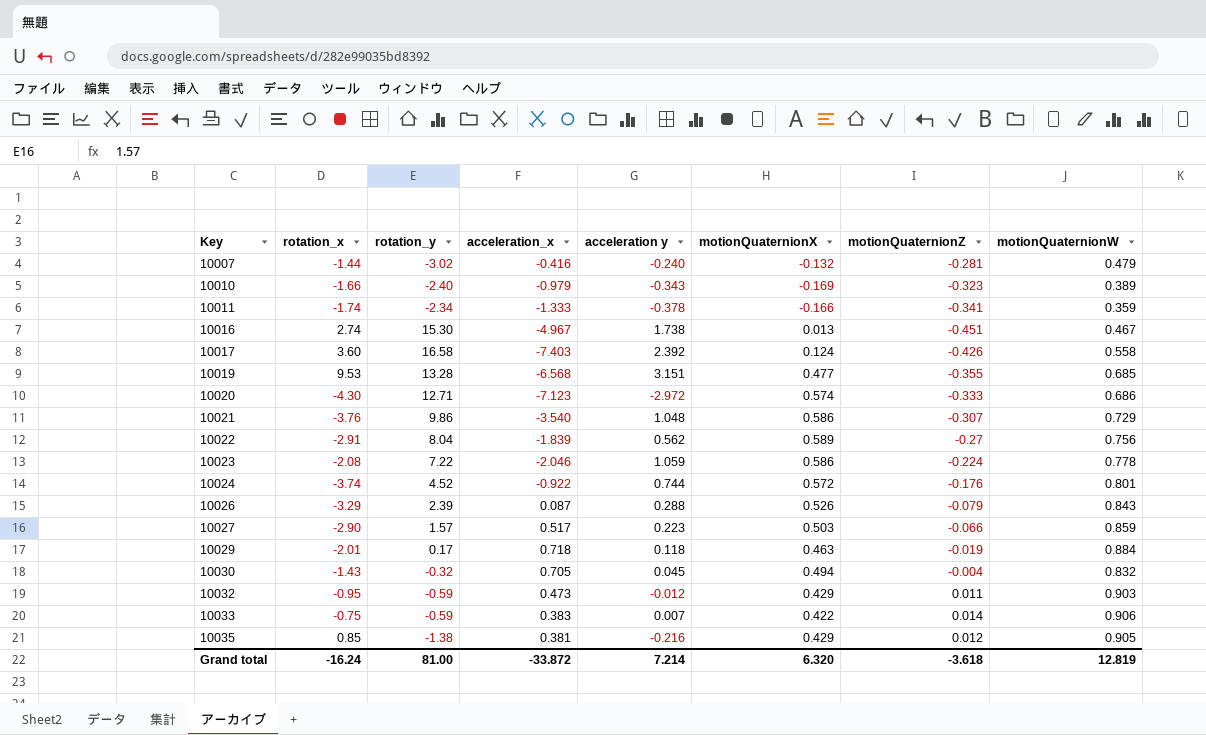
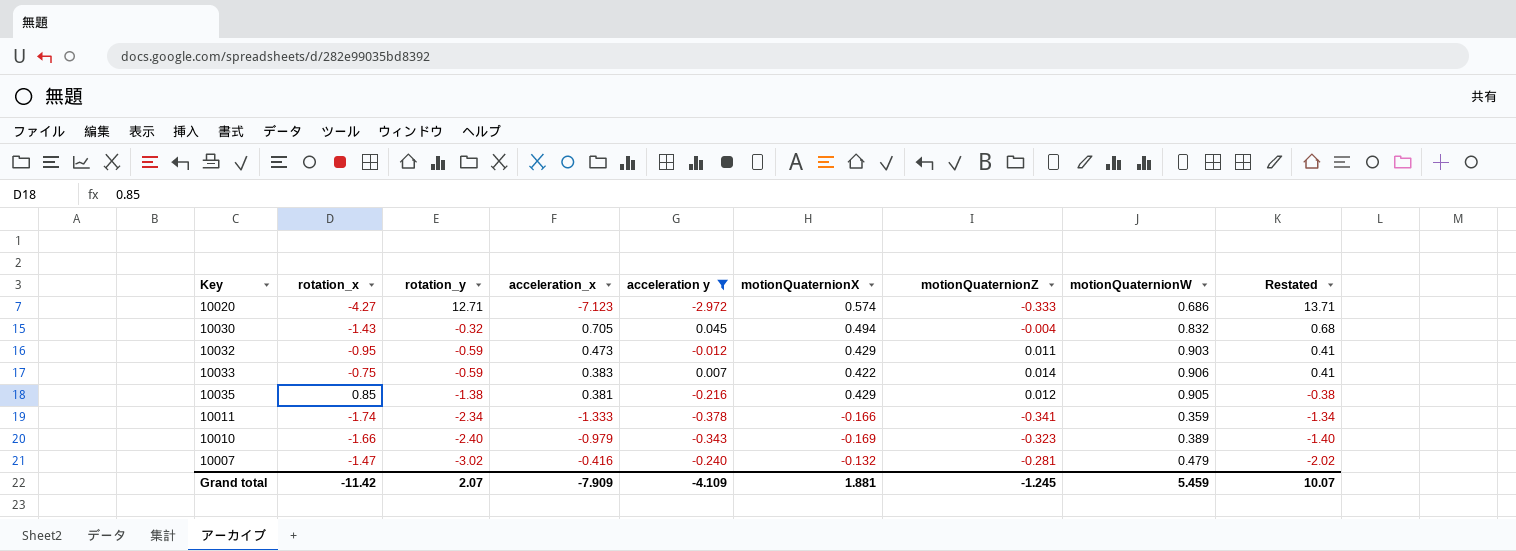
filter: none -> acceleration y <= 0.045
row order: Key ascending -> rotation_y descending
column Restated | formula: none -> [rotation_y] + 1
10020 | rotation_x: -4.30 -> -4.27
10007 | rotation_x: -1.44 -> -1.47
Grand total | rotation_x: -16.24 -> -11.42
Grand total | rotation_y: 81.00 -> 2.07
Grand total | acceleration_x: -33.872 -> -7.909
Grand total | acceleration y: 7.214 -> -4.109
Grand total | motionQuaternionX: 6.320 -> 1.881
Grand total | motionQuaternionZ: -3.618 -> -1.245
Grand total | motionQuaternionW: 12.819 -> 5.459

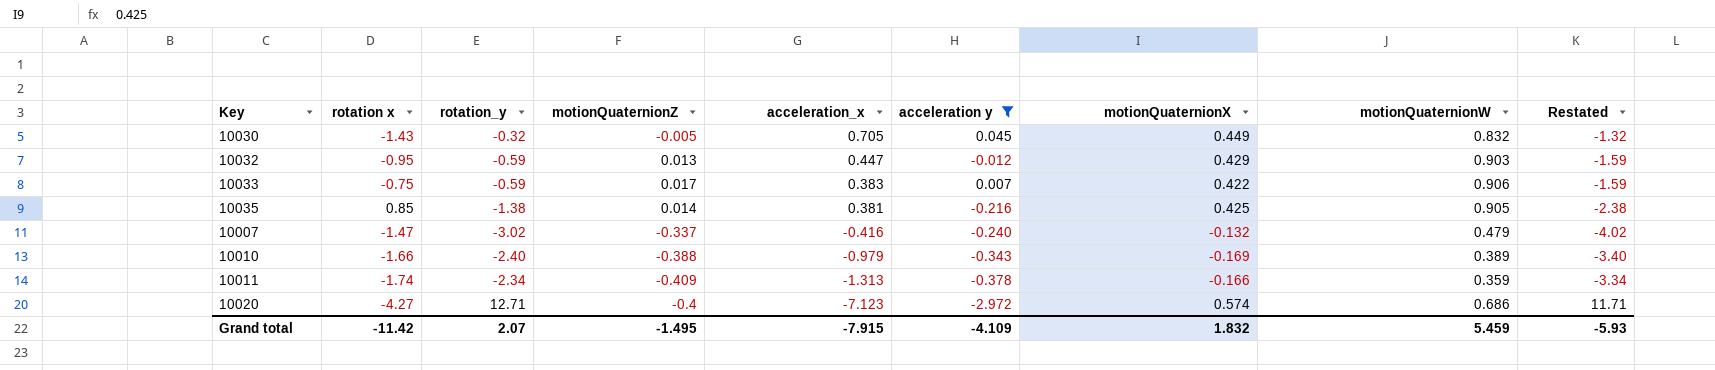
row order: rotation_y descending -> acceleration_x descending
column name: rotation_x -> rotation x
column motionQuaternionZ | position: 7 -> 4
column Restated | formula: [rotation_y] + 1 -> [rotation_y] - 1
10030 | motionQuaternionZ: -0.004 -> -0.005
10030 | motionQuaternionX: 0.494 -> 0.449
10032 | motionQuaternionZ: 0.011 -> 0.013
10032 | acceleration_x: 0.473 -> 0.447
10033 | motionQuaternionZ: 0.014 -> 0.017
10035 | motionQuaternionZ: 0.012 -> 0.014
10035 | motionQuaternionX: 0.429 -> 0.425
10007 | motionQuaternionZ: -0.281 -> -0.337
10010 | motionQuaternionZ: -0.323 -> -0.388
10011 | motionQuaternionZ: -0.341 -> -0.409
10011 | acceleration_x: -1.333 -> -1.313
10020 | motionQuaternionZ: -0.333 -> -0.4
Grand total | motionQuaternionZ: -1.245 -> -1.495
Grand total | acceleration_x: -7.909 -> -7.915
Grand total | motionQuaternionX: 1.881 -> 1.832
Grand total | Restated: 10.07 -> -5.93

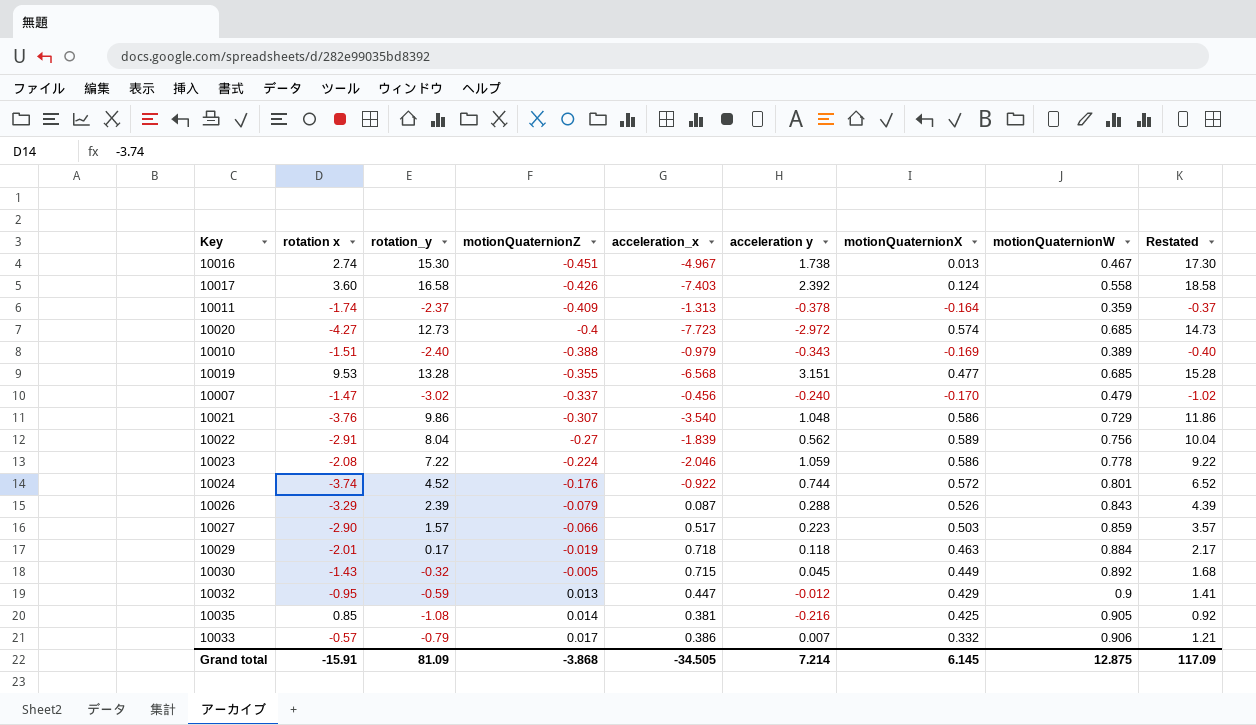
filter: acceleration y <= 0.045 -> none
row order: acceleration_x descending -> motionQuaternionZ ascending
column Restated | formula: [rotation_y] - 1 -> [rotation_y] + 2
10011 | rotation_y: -2.34 -> -2.37
10011 | motionQuaternionX: -0.166 -> -0.164
10020 | rotation_y: 12.71 -> 12.73
10020 | acceleration_x: -7.123 -> -7.723
10020 | motionQuaternionW: 0.686 -> 0.685
10010 | rotation x: -1.66 -> -1.51
10007 | acceleration_x: -0.416 -> -0.456
10007 | motionQuaternionX: -0.132 -> -0.170
10030 | acceleration_x: 0.705 -> 0.715
10030 | motionQuaternionW: 0.832 -> 0.892
10032 | motionQuaternionW: 0.903 -> 0.9
10035 | rotation_y: -1.38 -> -1.08
10033 | rotation x: -0.75 -> -0.57
10033 | rotation_y: -0.59 -> -0.79
10033 | acceleration_x: 0.383 -> 0.386
10033 | motionQuaternionX: 0.422 -> 0.332
Grand total | rotation x: -11.42 -> -15.91
Grand total | rotation_y: 2.07 -> 81.09
Grand total | motionQuaternionZ: -1.495 -> -3.868
Grand total | acceleration_x: -7.915 -> -34.505
Grand total | acceleration y: -4.109 -> 7.214
Grand total | motionQuaternionX: 1.832 -> 6.145
Grand total | motionQuaternionW: 5.459 -> 12.875
Grand total | Restated: -5.93 -> 117.09

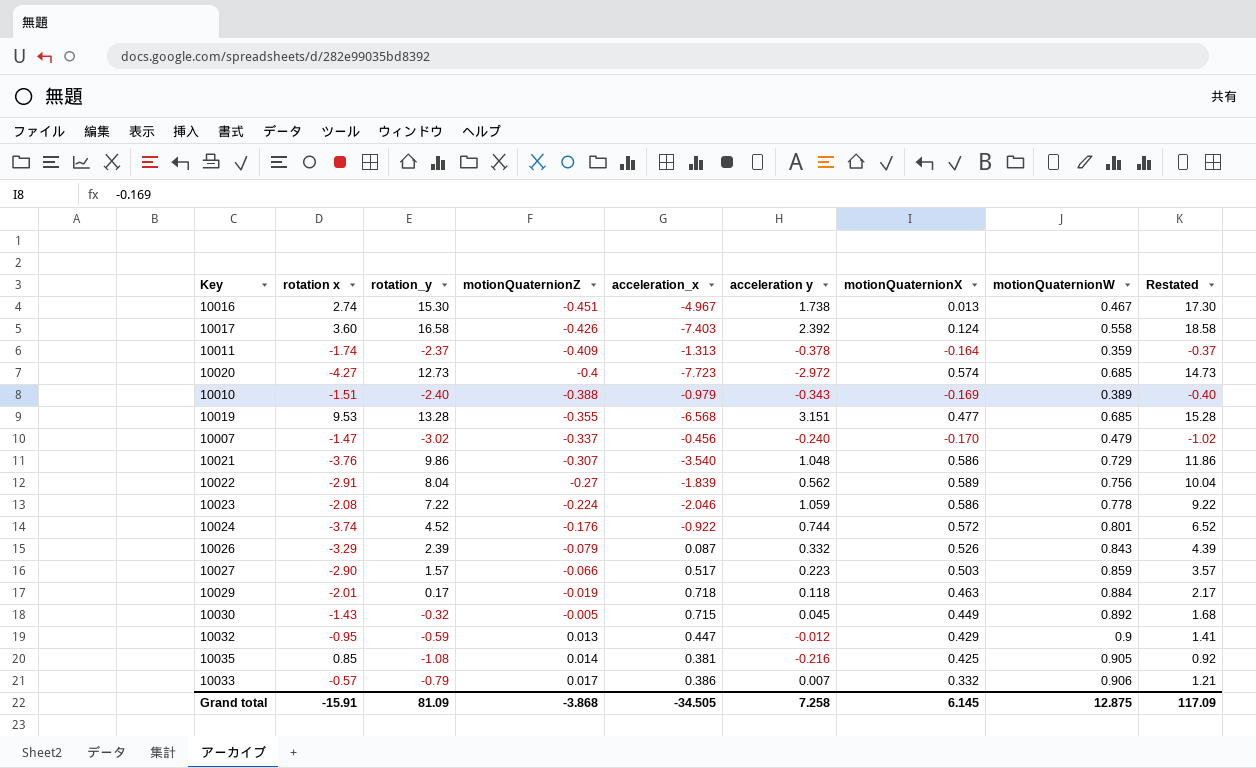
10026 | acceleration y: 0.288 -> 0.332
Grand total | acceleration y: 7.214 -> 7.258

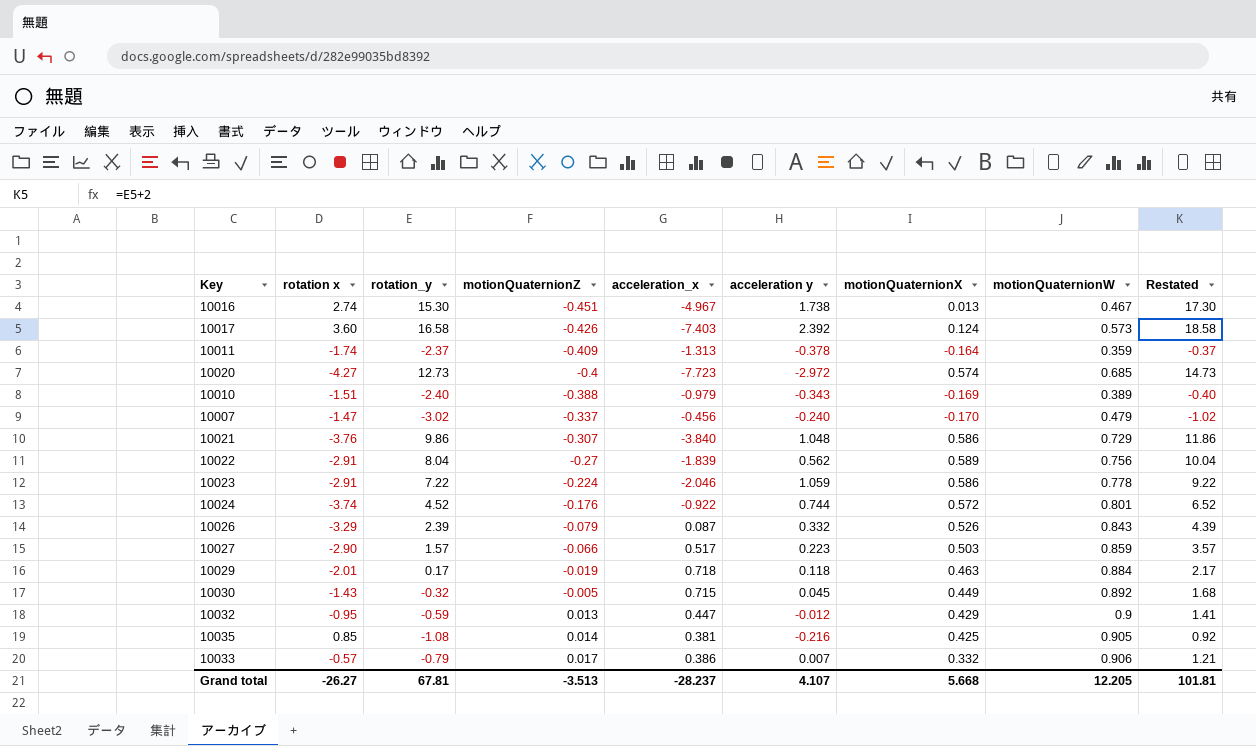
row 10019: 9.53 | 13.28 | -0.355 | -6.568 | 3.151 | 0.477 | 0.685 | 15.28 -> none
10017 | motionQuaternionW: 0.558 -> 0.573
10021 | acceleration_x: -3.540 -> -3.840
10023 | rotation x: -2.08 -> -2.91
Grand total | rotation x: -15.91 -> -26.27
Grand total | rotation_y: 81.09 -> 67.81
Grand total | motionQuaternionZ: -3.868 -> -3.513
Grand total | acceleration_x: -34.505 -> -28.237
Grand total | acceleration y: 7.258 -> 4.107
Grand total | motionQuaternionX: 6.145 -> 5.668
Grand total | motionQuaternionW: 12.875 -> 12.205
Grand total | Restated: 117.09 -> 101.81

